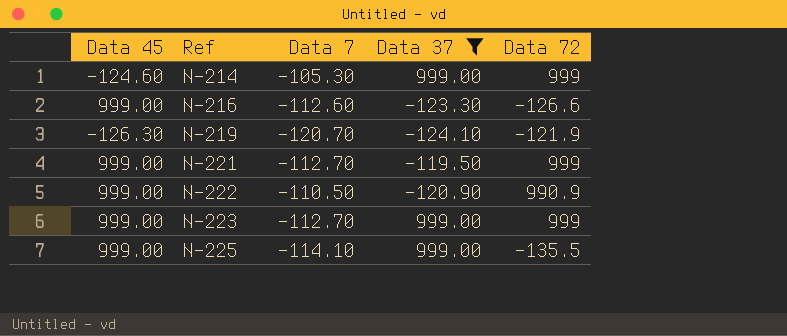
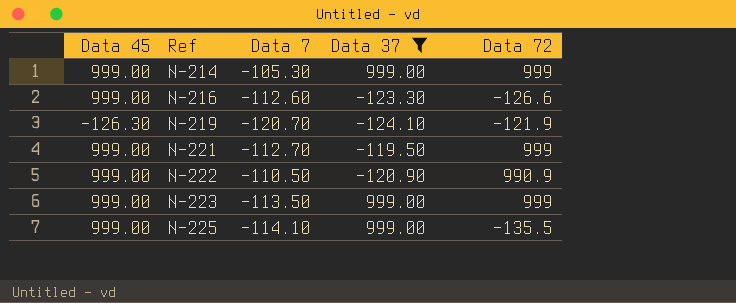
N-214 | Data 45: -124.60 -> 999.00
N-223 | Data 7: -112.70 -> -113.50

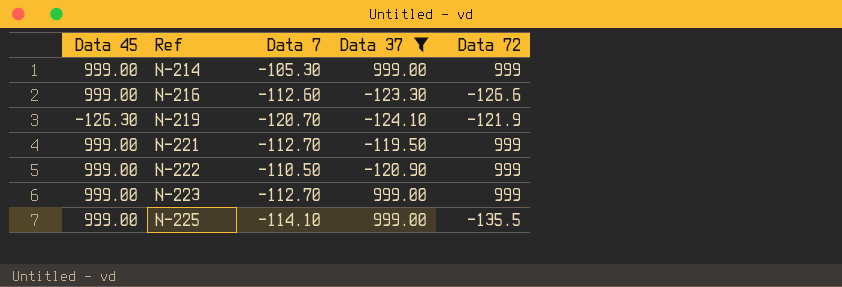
N-222 | Data 72: 990.9 -> 999
N-223 | Data 7: -113.50 -> -112.70

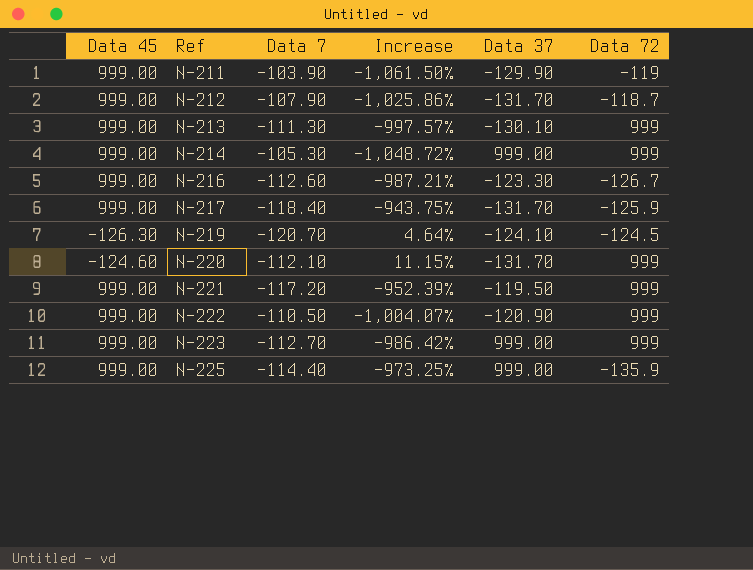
filter: Data 37 >= -124.10 -> none
column Increase | formula: none -> ([Data 45] - [Data 7]) / [Data 7]
N-216 | Data 72: -126.6 -> -126.7
N-219 | Data 72: -121.9 -> -124.5
N-221 | Data 7: -112.70 -> -117.20
N-225 | Data 7: -114.10 -> -114.40
N-225 | Data 72: -135.5 -> -135.9

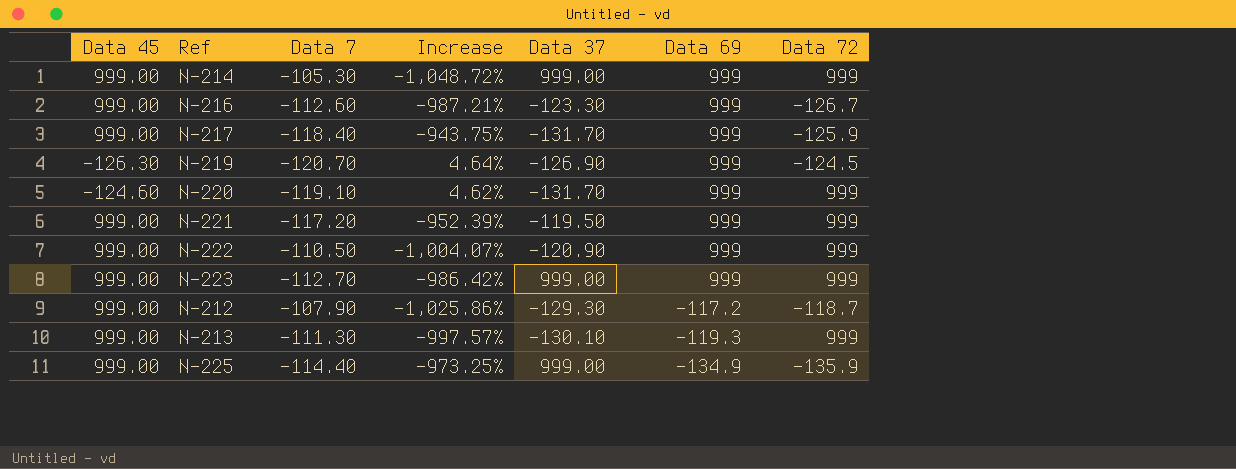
row order: Ref ascending -> Data 69 descending
column Data 69 | position: none -> 6
row N-211: 999.00 | -103.90 | -1,061.50% | -129.90 | -119 -> none
N-219 | Data 37: -124.10 -> -126.90
N-220 | Data 7: -112.10 -> -119.10
N-220 | Increase: 11.15% -> 4.62%
N-212 | Data 37: -131.70 -> -129.30

